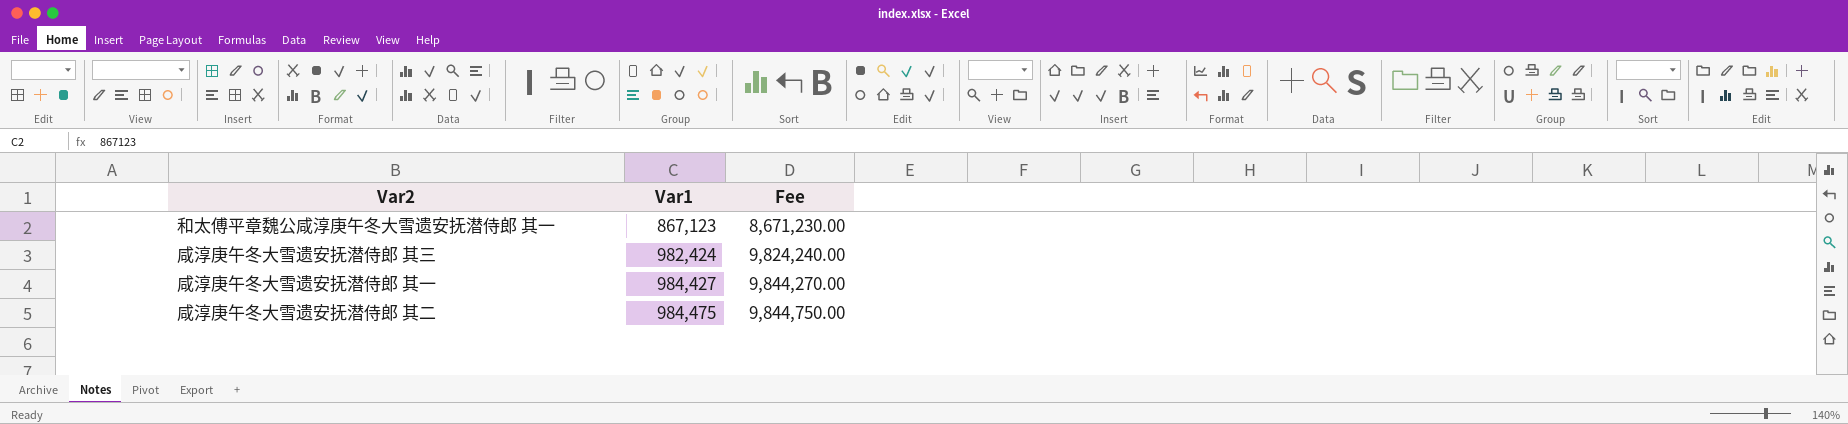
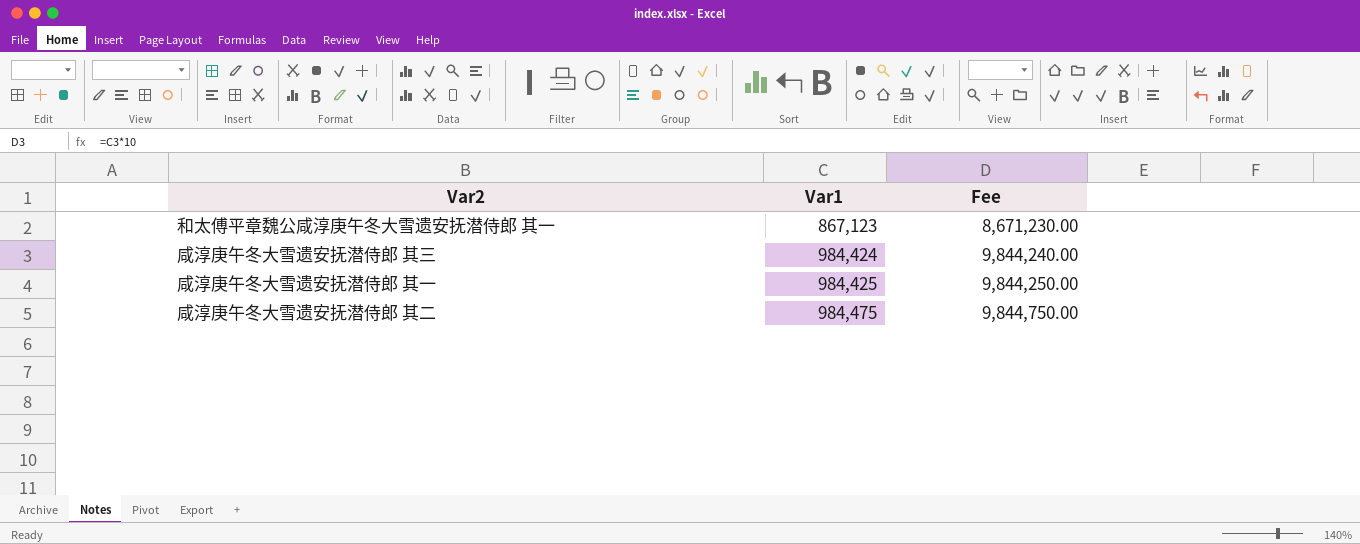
咸淳庚午冬大雪遗安抚潜侍郎 其三 | Var1: 982,424 -> 984,424
咸淳庚午冬大雪遗安抚潜侍郎 其三 | Fee: 9,824,240.00 -> 9,844,240.00
咸淳庚午冬大雪遗安抚潜侍郎 其一 | Var1: 984,427 -> 984,425
咸淳庚午冬大雪遗安抚潜侍郎 其一 | Fee: 9,844,270.00 -> 9,844,250.00

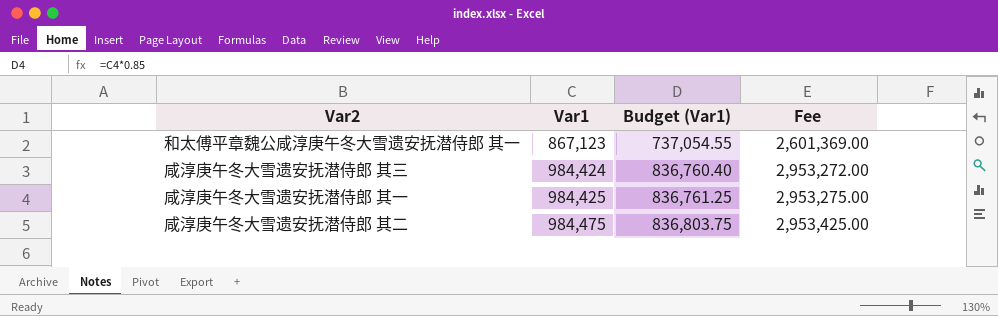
column Budget (Var1) | formula: none -> [Var1] * 0.85
column Fee | formula: [Var1] * 10 -> [Var1] * 3

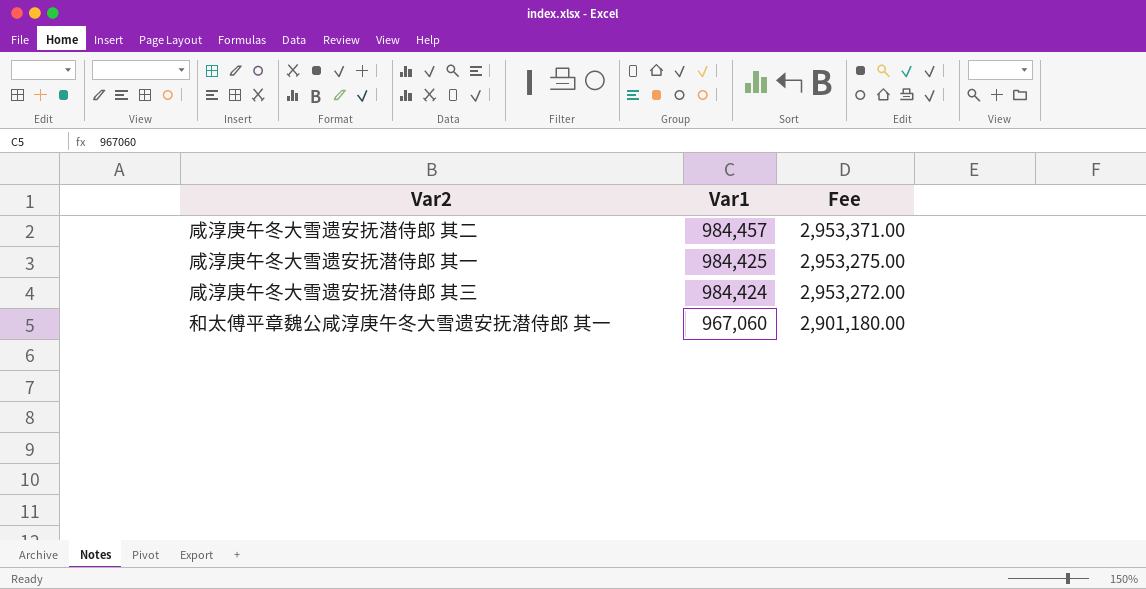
row order: Var1 ascending -> Var1 descending
column Budget (Var1) | formula: [Var1] * 0.85 -> none
咸淳庚午冬大雪遗安抚潜侍郎 其二 | Var1: 984,475 -> 984,457
咸淳庚午冬大雪遗安抚潜侍郎 其二 | Fee: 2,953,425.00 -> 2,953,371.00
和太傅平章魏公咸淳庚午冬大雪遗安抚潜侍郎 其一 | Var1: 867,123 -> 967,060
和太傅平章魏公咸淳庚午冬大雪遗安抚潜侍郎 其一 | Fee: 2,601,369.00 -> 2,901,180.00

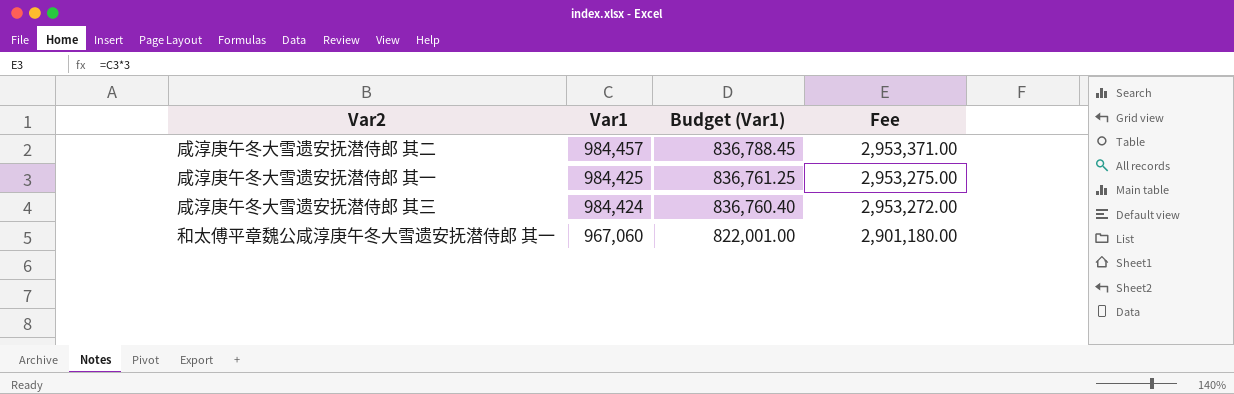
column Budget (Var1) | formula: none -> [Var1] * 0.85

